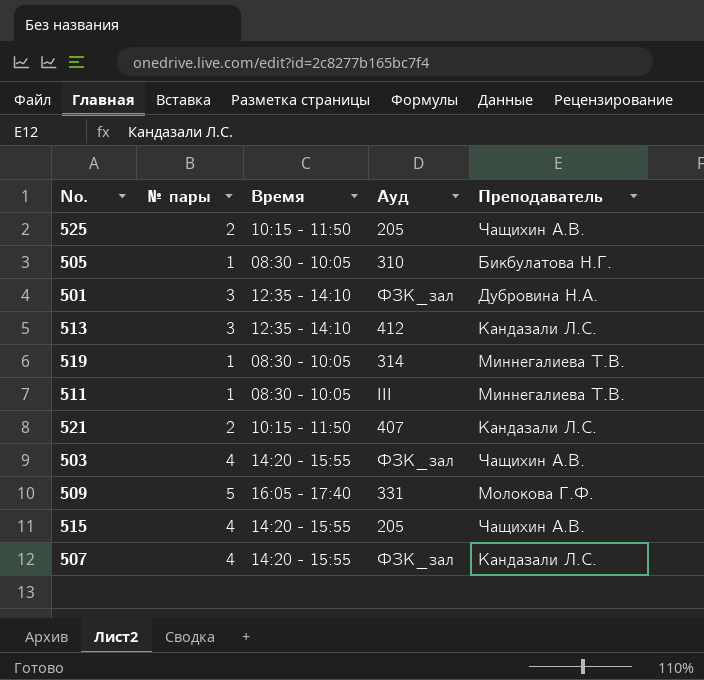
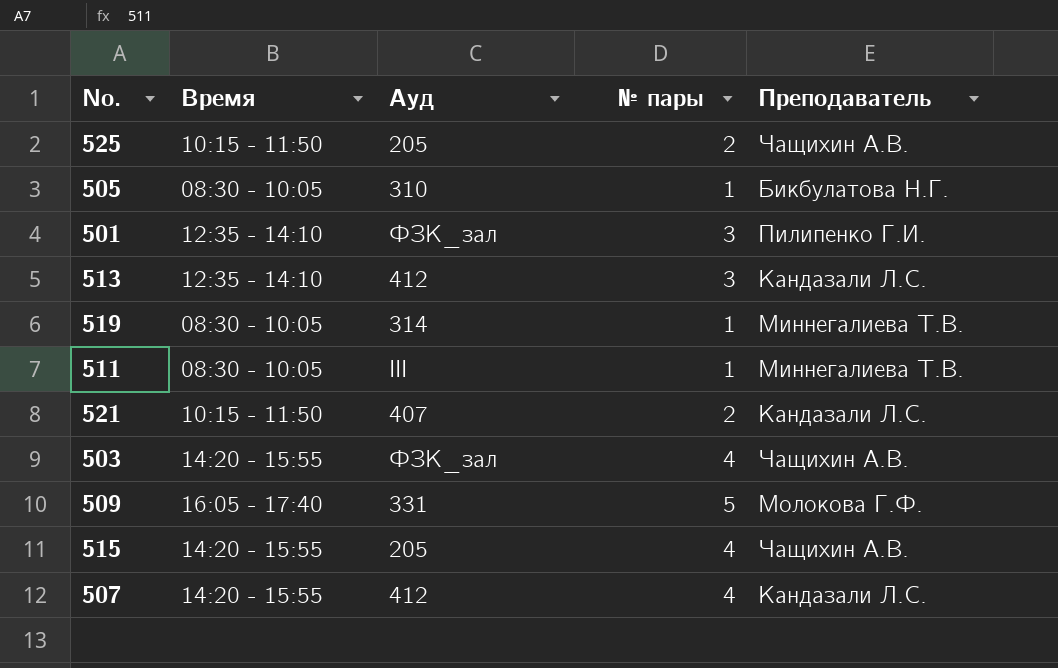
column № пары | position: 2 -> 4
501 | Преподаватель: Дубровина Н.А. -> Пилипенко Г.И.
507 | Ауд: ФЗК_зал -> 412

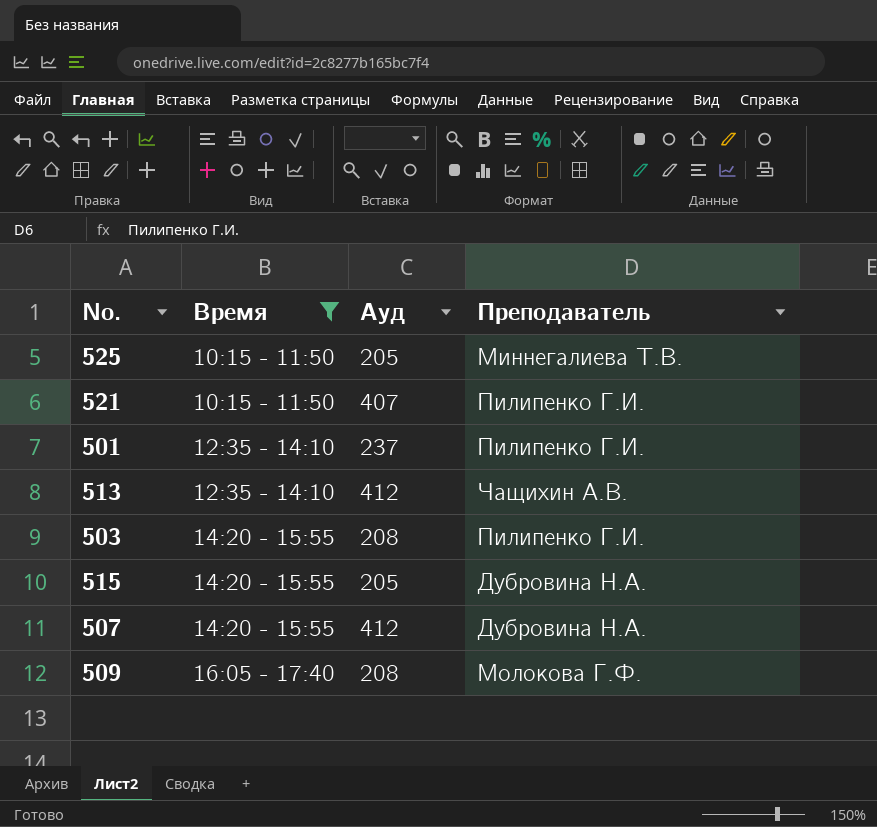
filter: none -> Время != 08:30 - 10:05
row order: none -> Время ascending
column № пары | position: 4 -> none
525 | Преподаватель: Чащихин А.В. -> Миннегалиева Т.В.
521 | Преподаватель: Кандазали Л.С. -> Пилипенко Г.И.
501 | Ауд: ФЗК_зал -> 237
513 | Преподаватель: Кандазали Л.С. -> Чащихин А.В.
503 | Ауд: ФЗК_зал -> 208
503 | Преподаватель: Чащихин А.В. -> Пилипенко Г.И.
515 | Преподаватель: Чащихин А.В. -> Дубровина Н.А.
507 | Преподаватель: Кандазали Л.С. -> Дубровина Н.А.
509 | Ауд: 331 -> 208

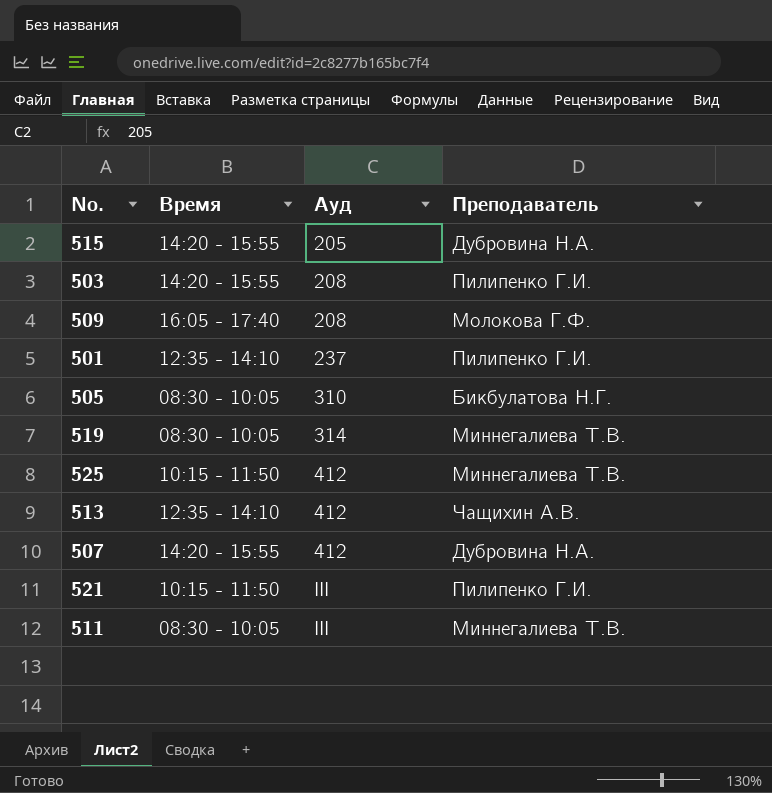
filter: Время != 08:30 - 10:05 -> none
row order: Время ascending -> Ауд ascending
525 | Ауд: 205 -> 412
521 | Ауд: 407 -> III

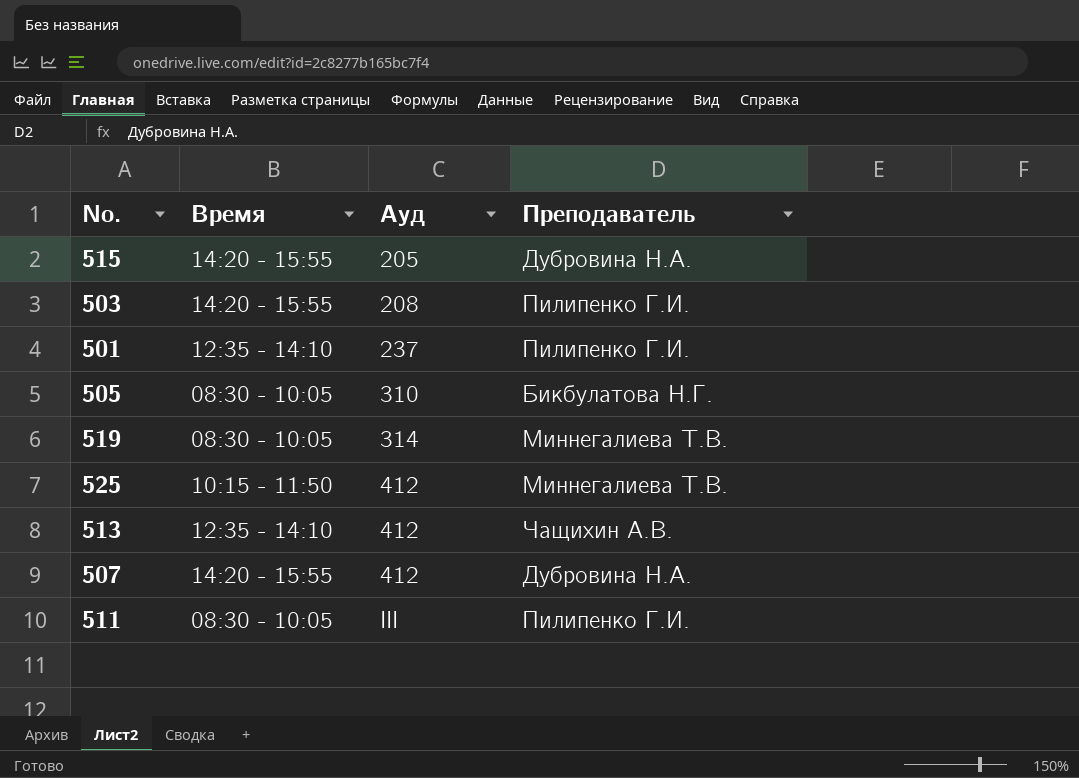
row 509: 16:05 - 17:40 | 208 | Молокова Г.Ф. -> none
row 521: 10:15 - 11:50 | III | Пилипенко Г.И. -> none
511 | Преподаватель: Миннегалиева Т.В. -> Пилипенко Г.И.

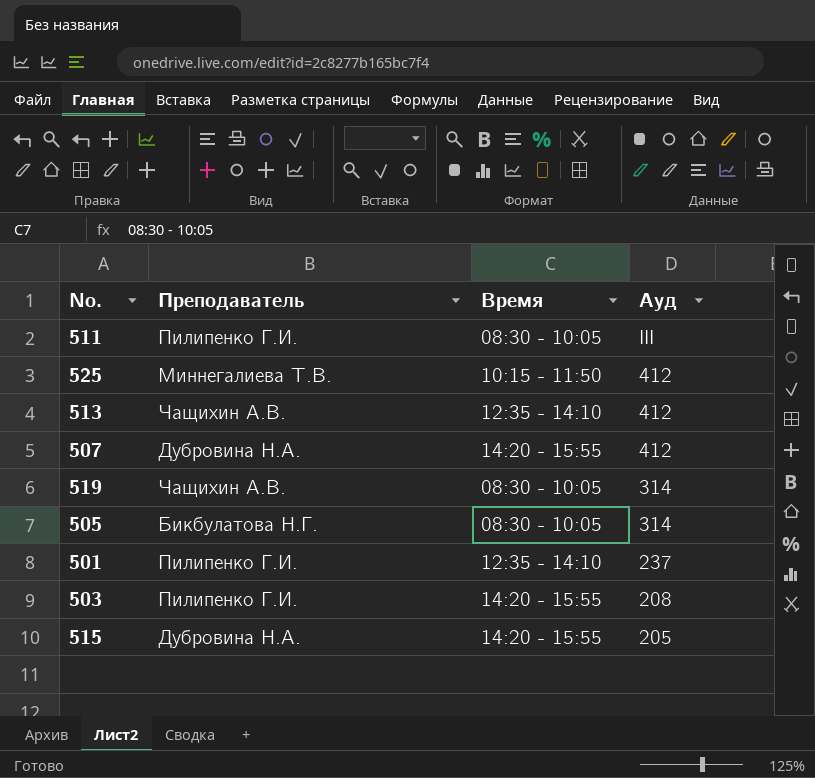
row order: Ауд ascending -> Ауд descending
column Преподаватель | position: 4 -> 2
519 | Преподаватель: Миннегалиева Т.В. -> Чащихин А.В.
505 | Ауд: 310 -> 314

